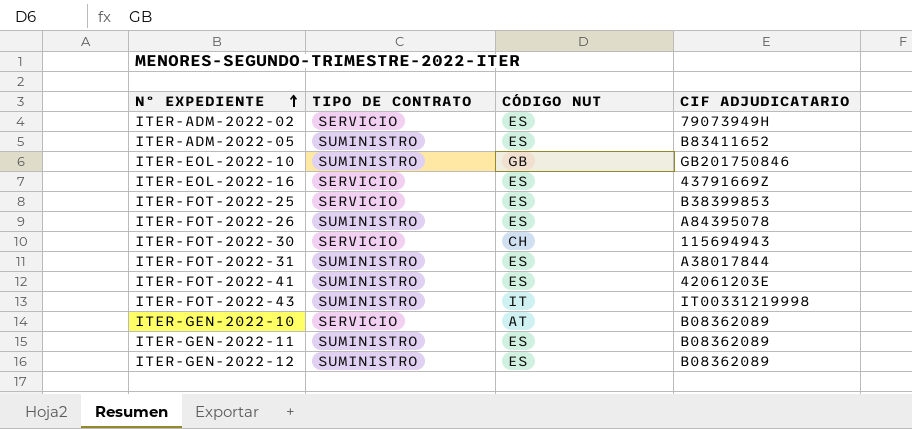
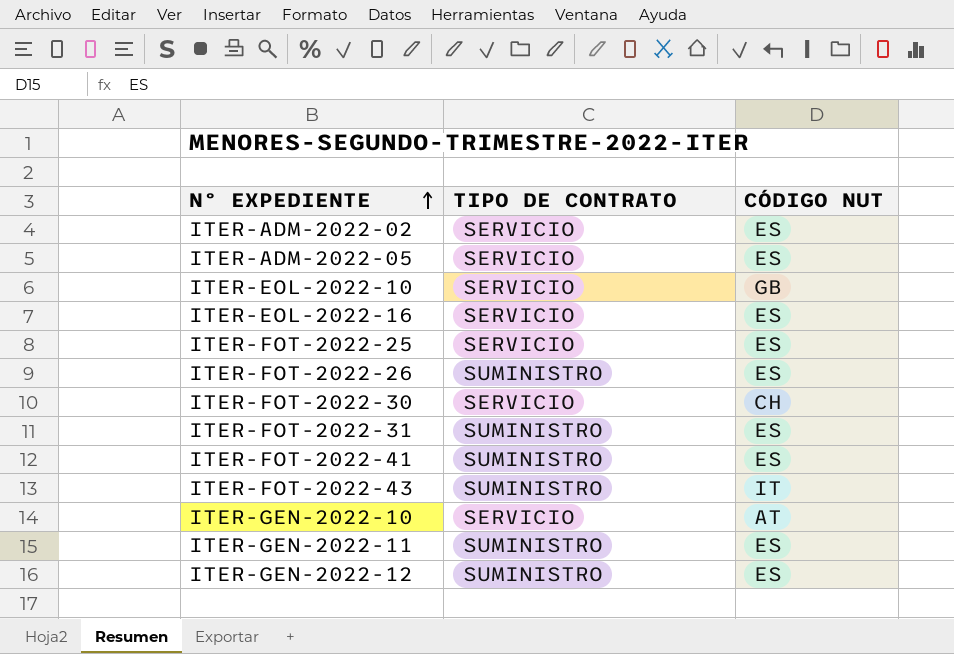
column CIF ADJUDICATARIO | position: 4 -> none
ITER-ADM-2022-05 | TIPO DE CONTRATO: SUMINISTRO -> SERVICIO
ITER-EOL-2022-10 | TIPO DE CONTRATO: SUMINISTRO -> SERVICIO

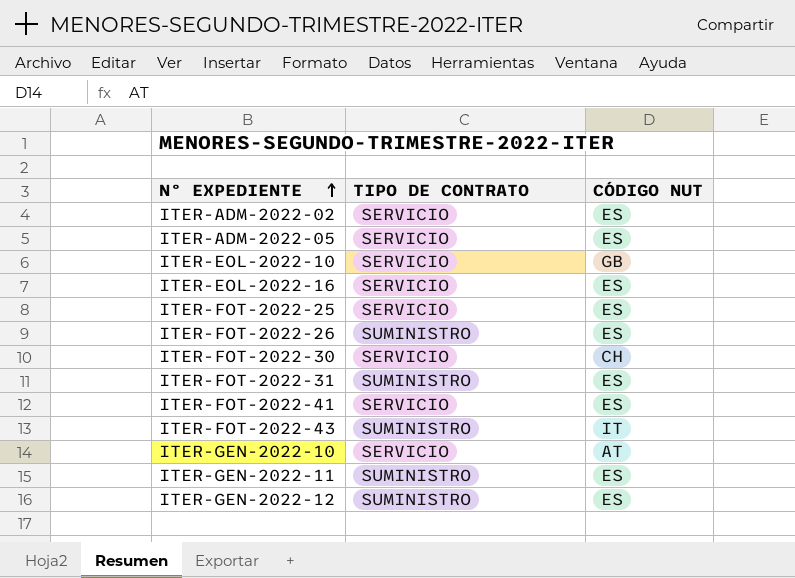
ITER-FOT-2022-41 | TIPO DE CONTRATO: SUMINISTRO -> SERVICIO

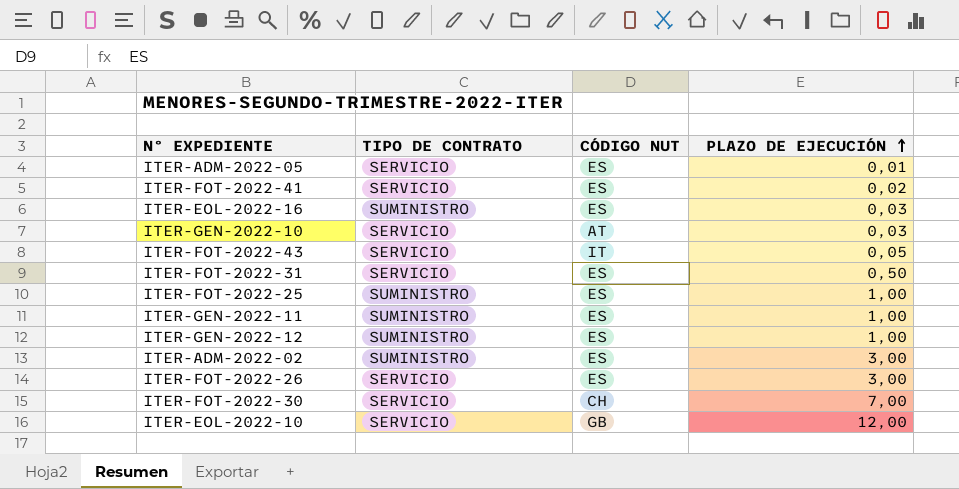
row order: Nº EXPEDIENTE ascending -> PLAZO DE EJECUCIÓN ascending
column PLAZO DE EJECUCIÓN | position: none -> 4
ITER-EOL-2022-16 | TIPO DE CONTRATO: SERVICIO -> SUMINISTRO
ITER-FOT-2022-43 | TIPO DE CONTRATO: SUMINISTRO -> SERVICIO
ITER-FOT-2022-31 | TIPO DE CONTRATO: SUMINISTRO -> SERVICIO
ITER-FOT-2022-25 | TIPO DE CONTRATO: SERVICIO -> SUMINISTRO
ITER-ADM-2022-02 | TIPO DE CONTRATO: SERVICIO -> SUMINISTRO
ITER-FOT-2022-26 | TIPO DE CONTRATO: SUMINISTRO -> SERVICIO

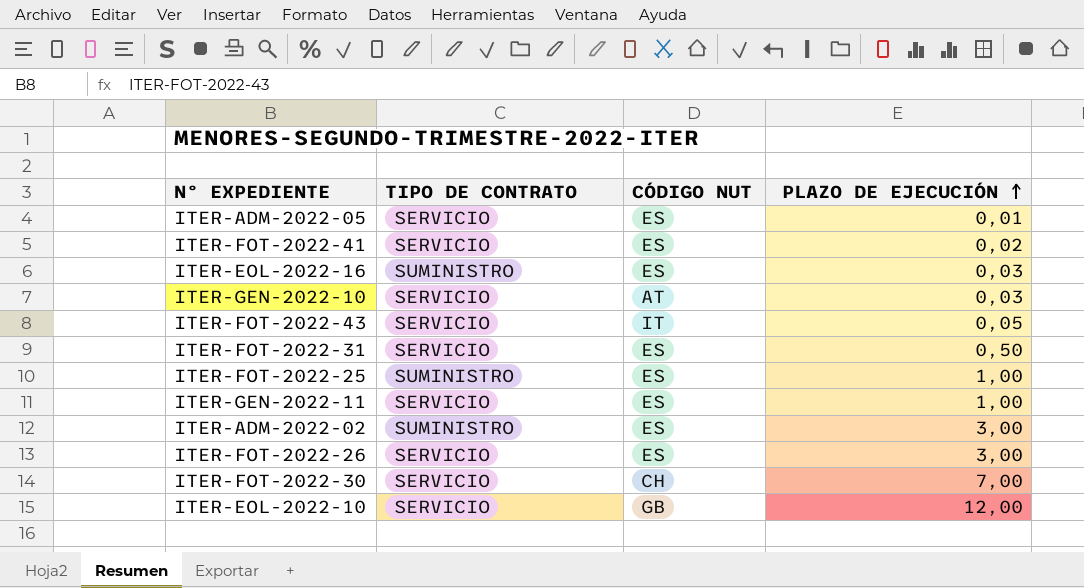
row ITER-GEN-2022-12: SUMINISTRO | ES | 1,00 -> none
ITER-GEN-2022-11 | TIPO DE CONTRATO: SUMINISTRO -> SERVICIO

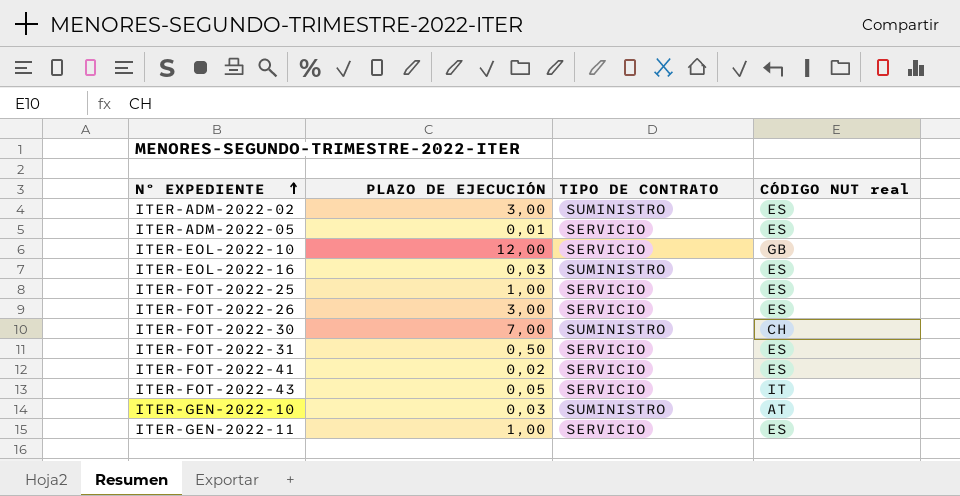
row order: PLAZO DE EJECUCIÓN ascending -> Nº EXPEDIENTE ascending
column PLAZO DE EJECUCIÓN | position: 4 -> 2
column name: CÓDIGO NUT -> CÓDIGO NUT real
ITER-FOT-2022-25 | TIPO DE CONTRATO: SUMINISTRO -> SERVICIO
ITER-FOT-2022-30 | TIPO DE CONTRATO: SERVICIO -> SUMINISTRO
ITER-GEN-2022-10 | TIPO DE CONTRATO: SERVICIO -> SUMINISTRO

